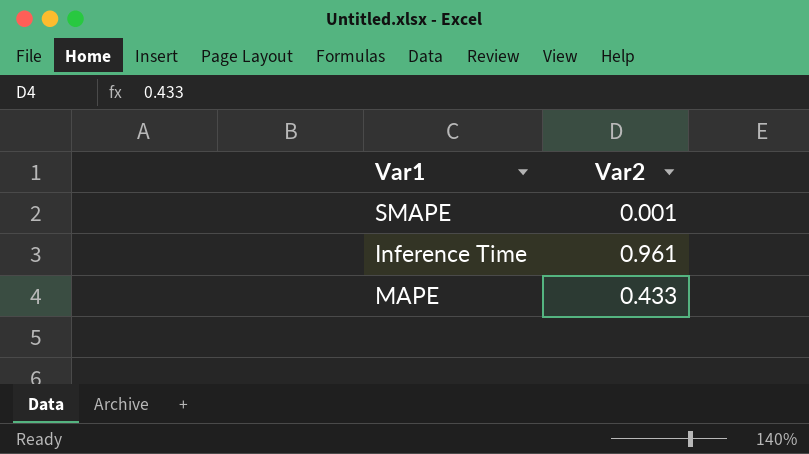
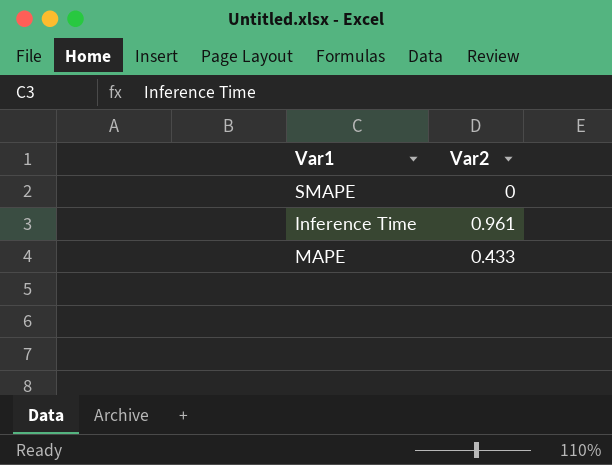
SMAPE | Var2: 0.001 -> 0

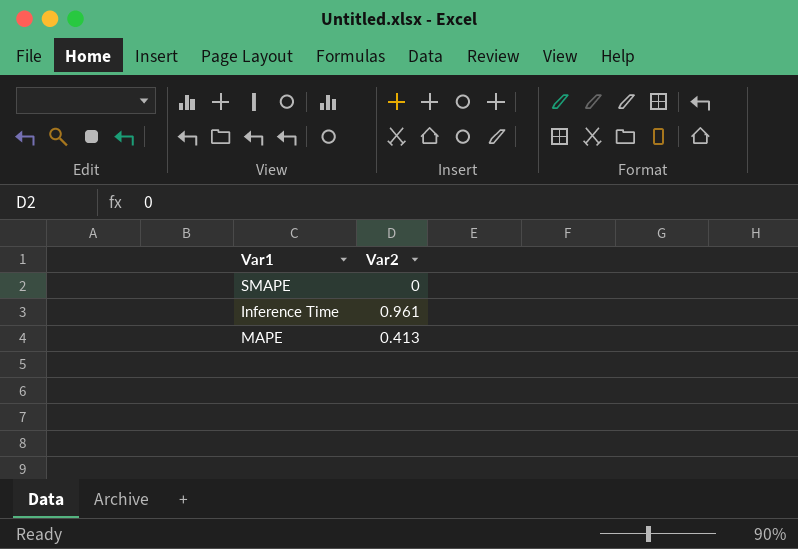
MAPE | Var2: 0.433 -> 0.413

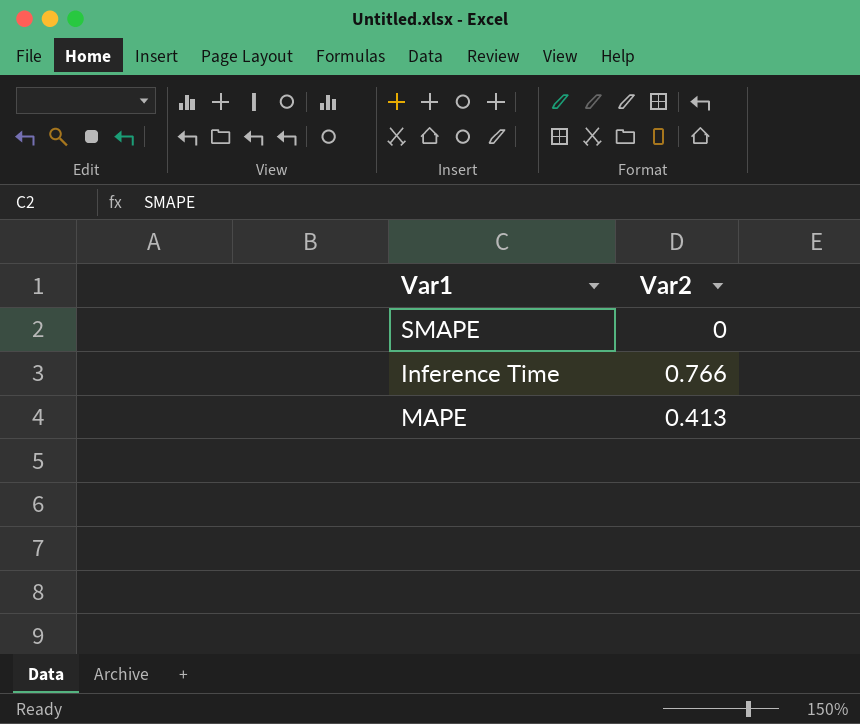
Inference Time | Var2: 0.961 -> 0.766

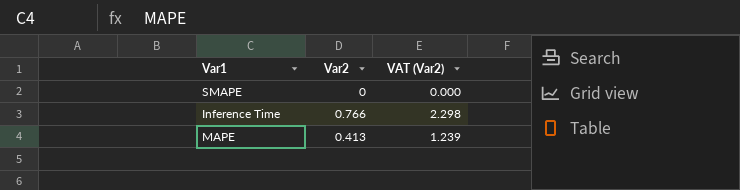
column VAT (Var2) | formula: none -> [Var2] * 3

